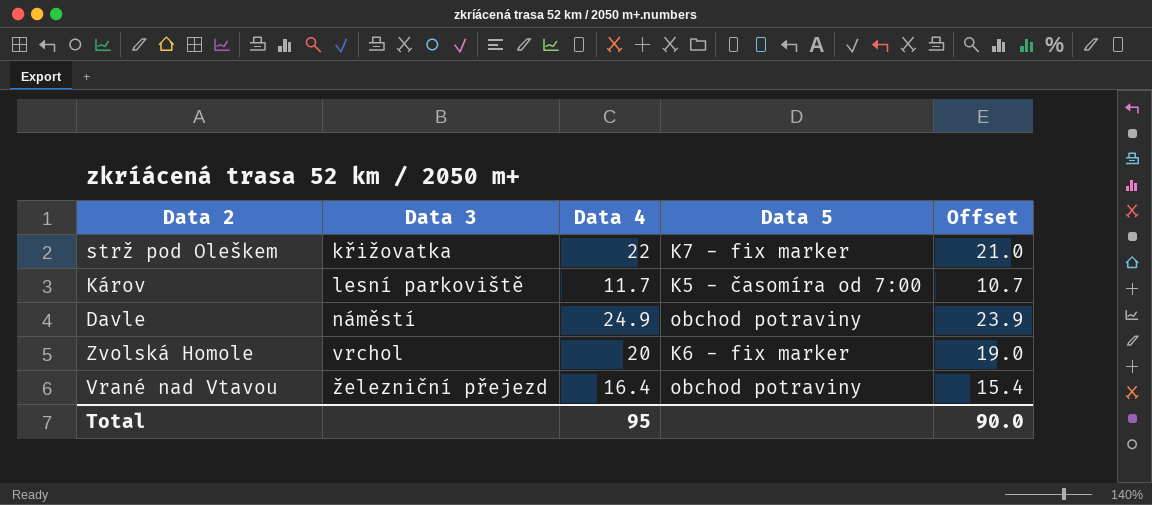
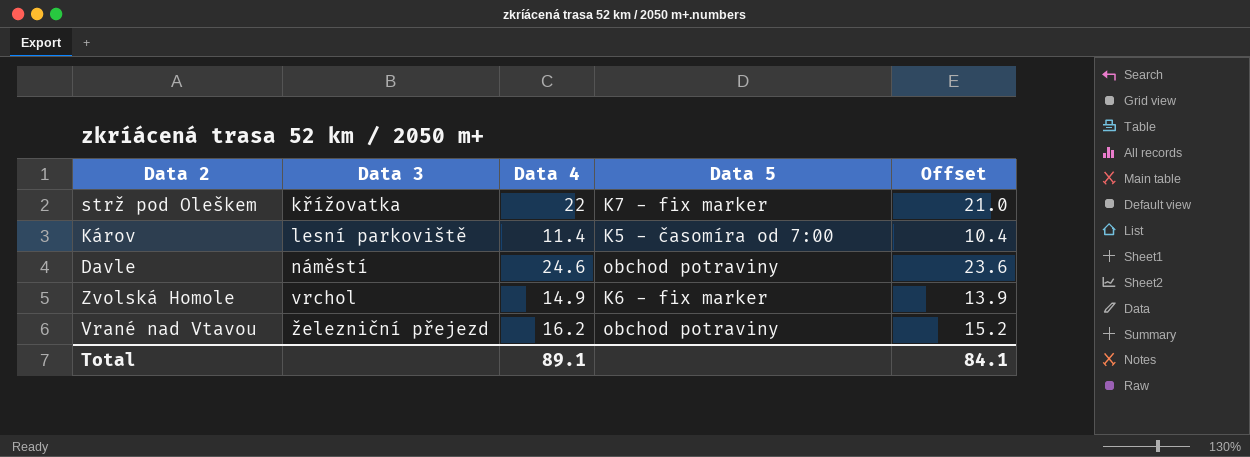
strž pod Oleškem | Data 3: křižovatka -> křížovatka
Károv | Data 4: 11.7 -> 11.4
Károv | Offset: 10.7 -> 10.4
Davle | Data 4: 24.9 -> 24.6
Davle | Offset: 23.9 -> 23.6
Zvolská Homole | Data 4: 20 -> 14.9
Zvolská Homole | Offset: 19.0 -> 13.9
Vrané nad Vtavou | Data 4: 16.4 -> 16.2
Vrané nad Vtavou | Offset: 15.4 -> 15.2
Total | Data 4: 95 -> 89.1
Total | Offset: 90.0 -> 84.1

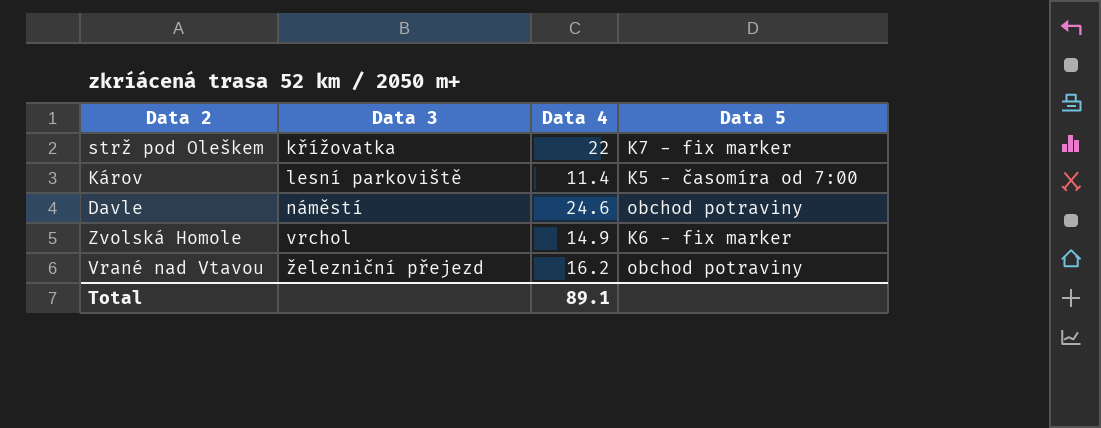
column Offset | formula: [Data 4] - 1 -> none

